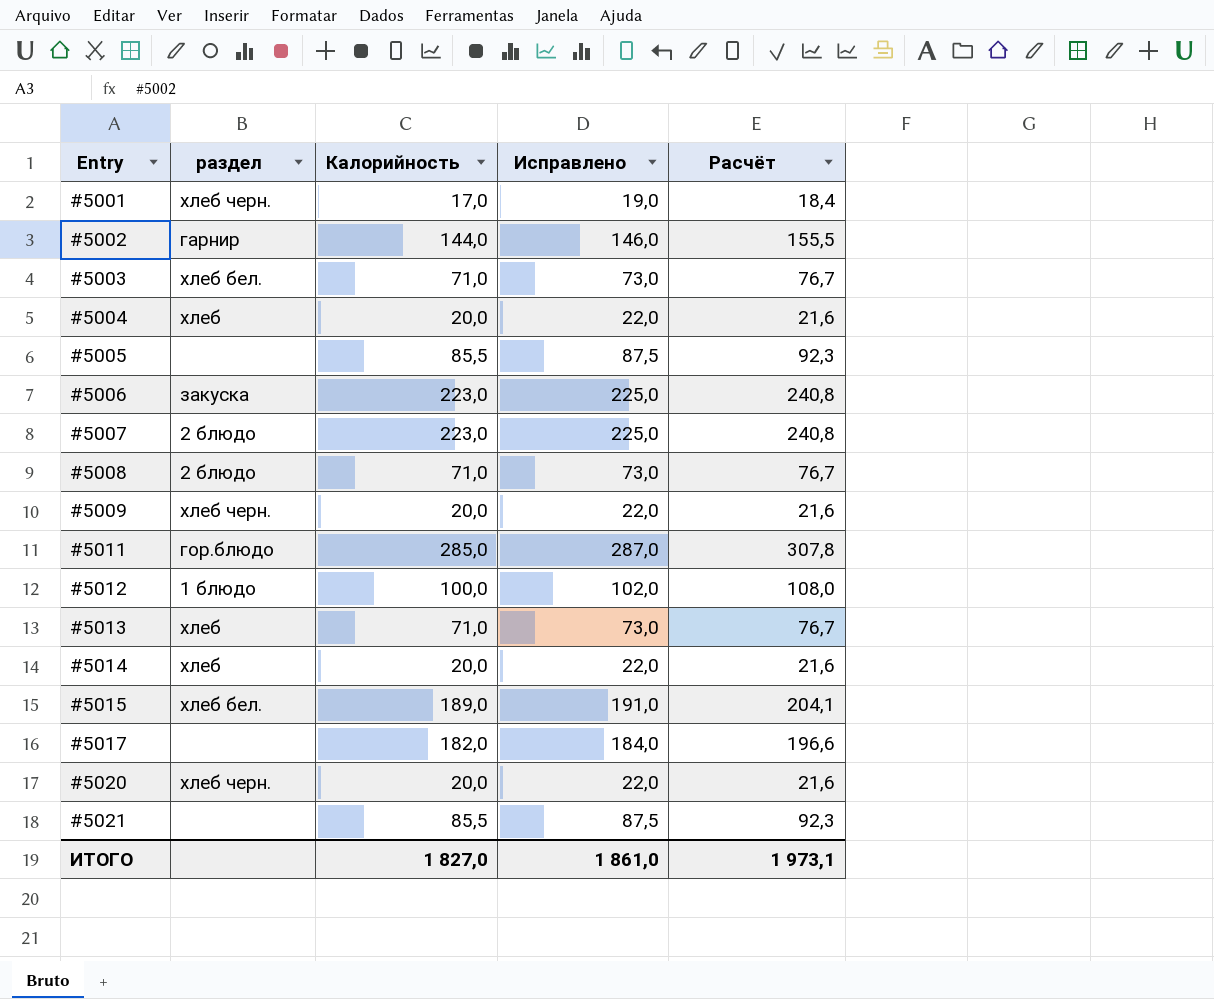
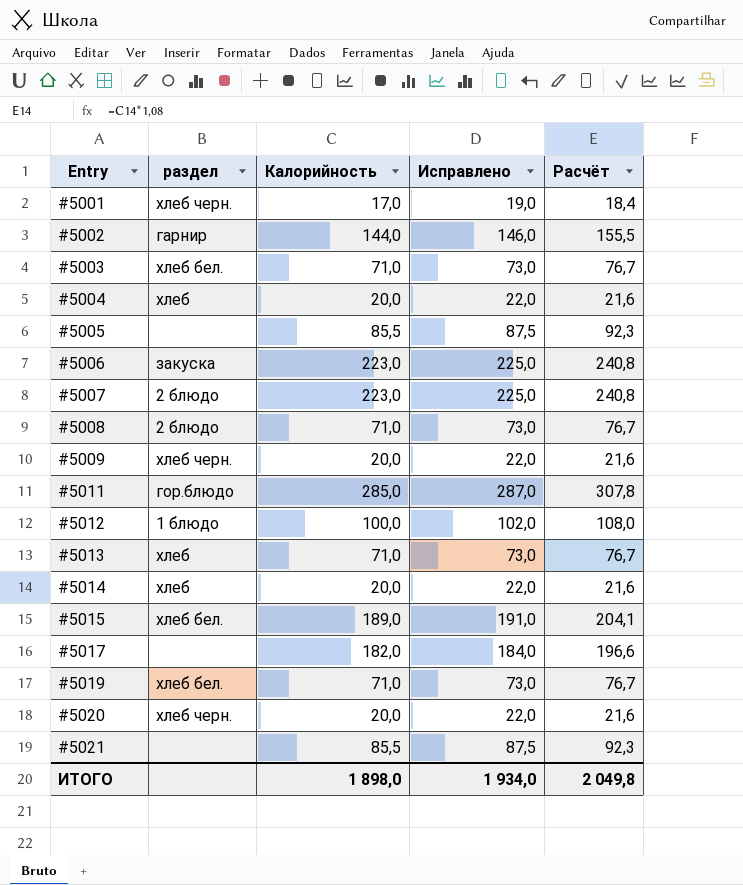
row #5019: none -> хлеб бел. | 71,0 | 73,0 | 76,7
ИТОГО | Калорийность: 1 827,0 -> 1 898,0
ИТОГО | Исправлено: 1 861,0 -> 1 934,0
ИТОГО | Расчёт: 1 973,1 -> 2 049,8

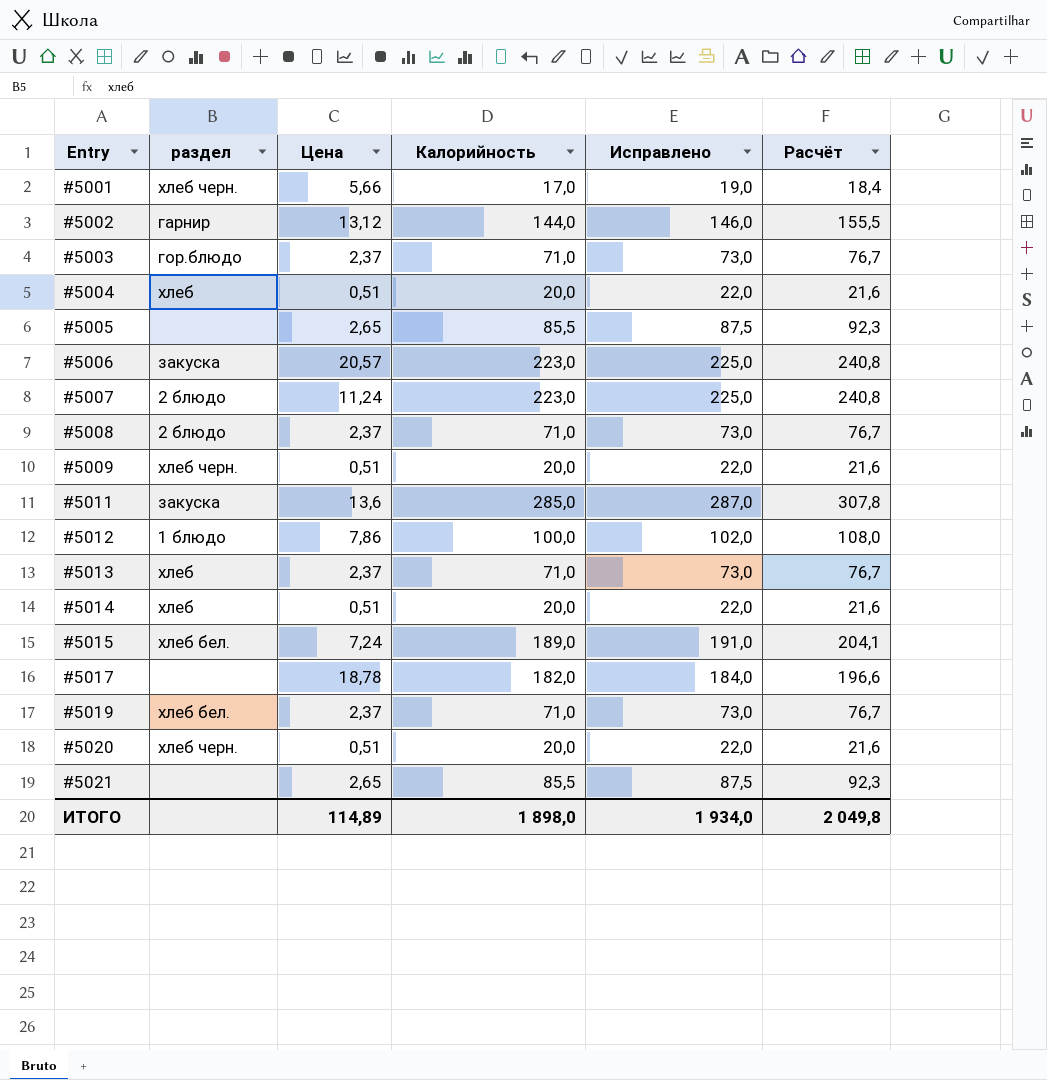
column Цена | position: none -> 3
#5003 | раздел: хлеб бел. -> гор.блюдо
#5011 | раздел: гор.блюдо -> закуска

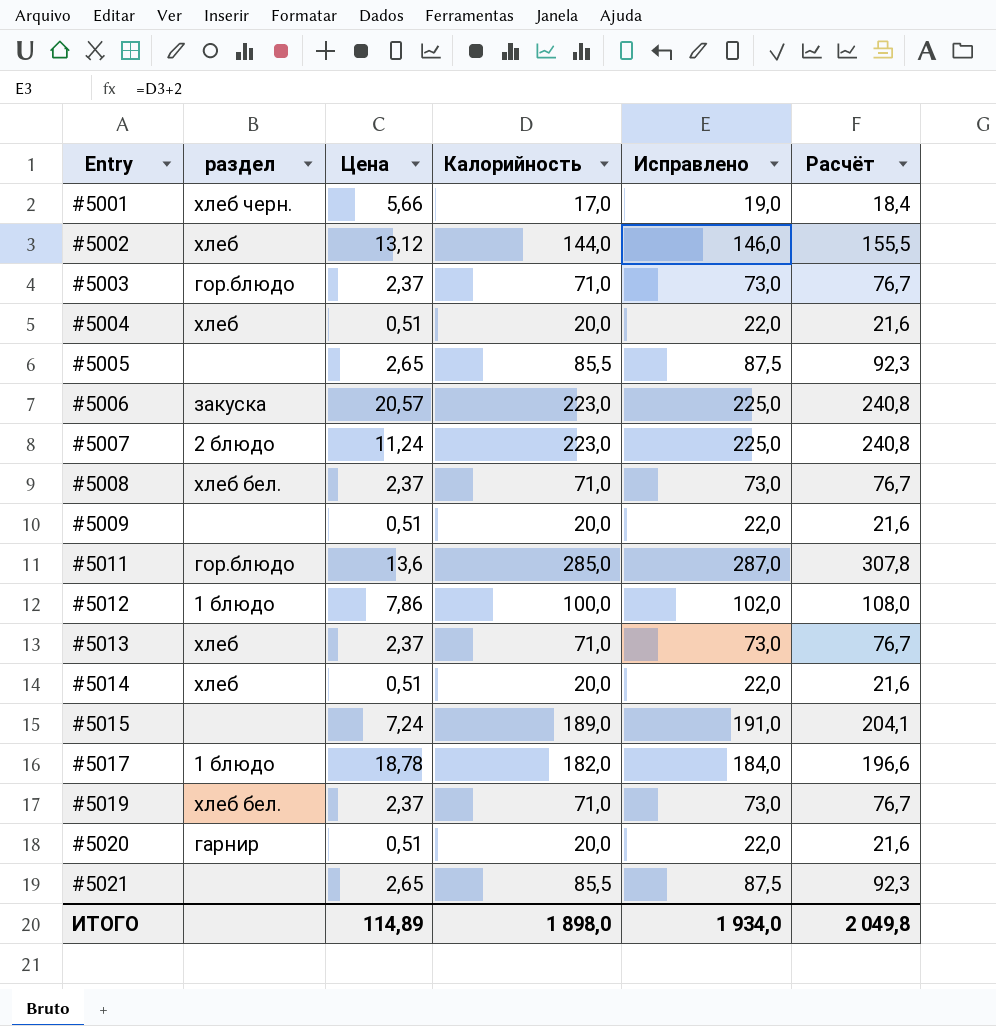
#5002 | раздел: гарнир -> хлеб
#5008 | раздел: 2 блюдо -> хлеб бел.
#5009 | раздел: хлеб черн. -> none
#5011 | раздел: закуска -> гор.блюдо
#5015 | раздел: хлеб бел. -> none
#5017 | раздел: none -> 1 блюдо
#5020 | раздел: хлеб черн. -> гарнир

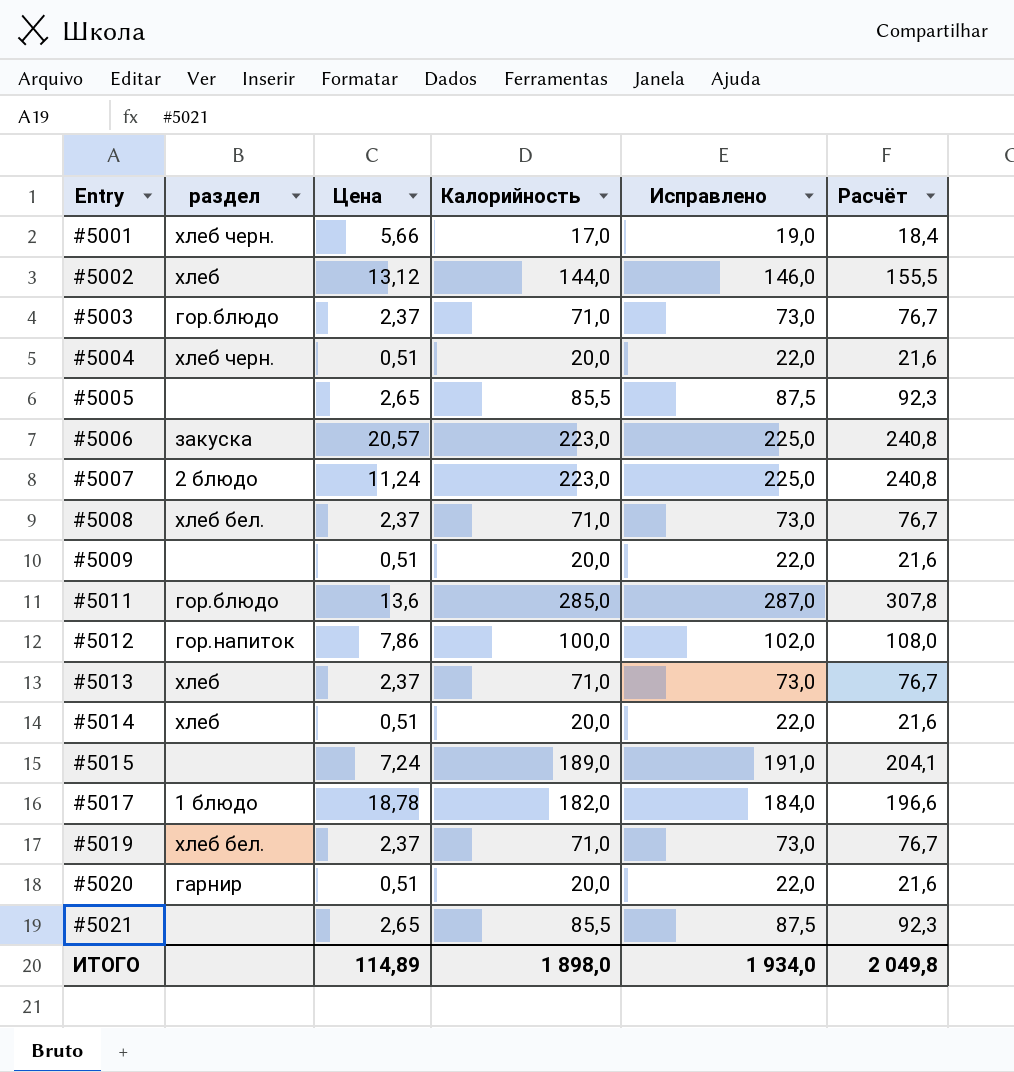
#5004 | раздел: хлеб -> хлеб черн.
#5012 | раздел: 1 блюдо -> гор.напиток

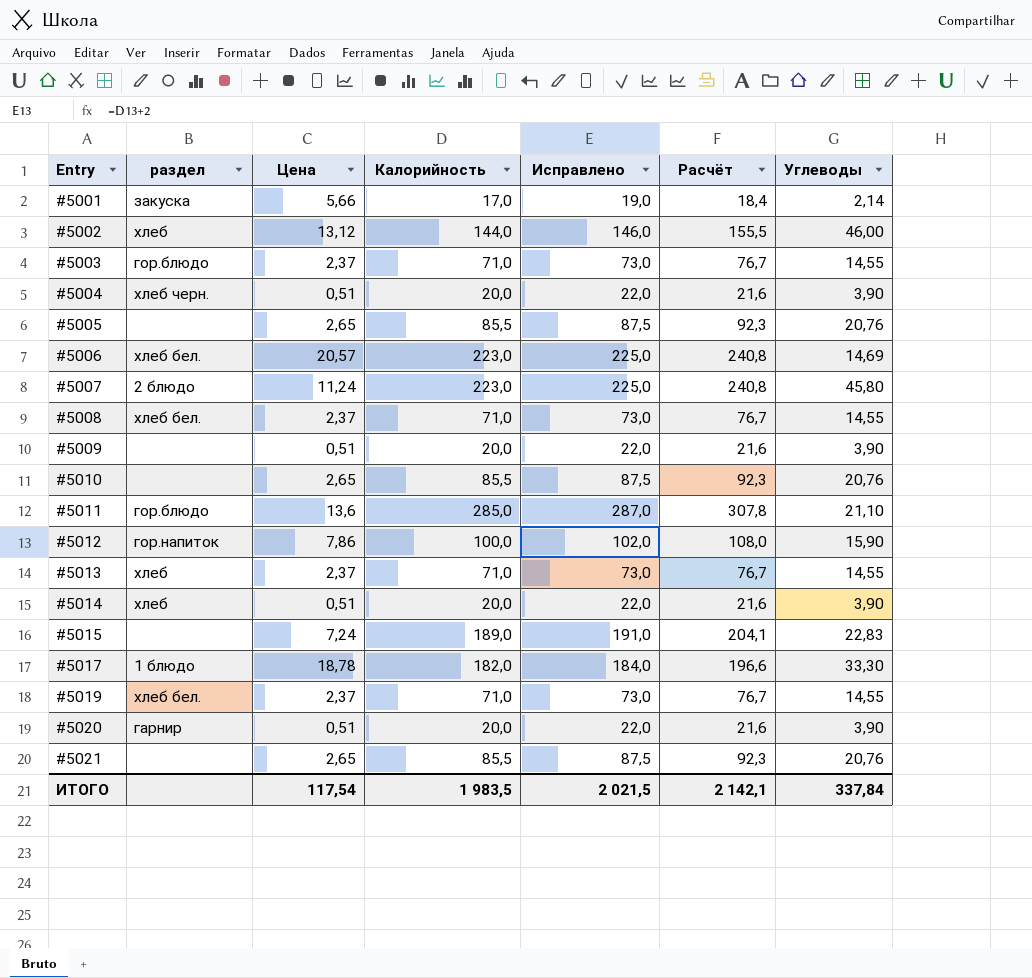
column Углеводы | position: none -> 7
#5001 | раздел: хлеб черн. -> закуска
#5006 | раздел: закуска -> хлеб бел.
row #5010: none -> none | 2,65 | 85,5 | 87,5 | 92,3 | 20,76
ИТОГО | Цена: 114,89 -> 117,54
ИТОГО | Калорийность: 1 898,0 -> 1 983,5
ИТОГО | Исправлено: 1 934,0 -> 2 021,5
ИТОГО | Расчёт: 2 049,8 -> 2 142,1

